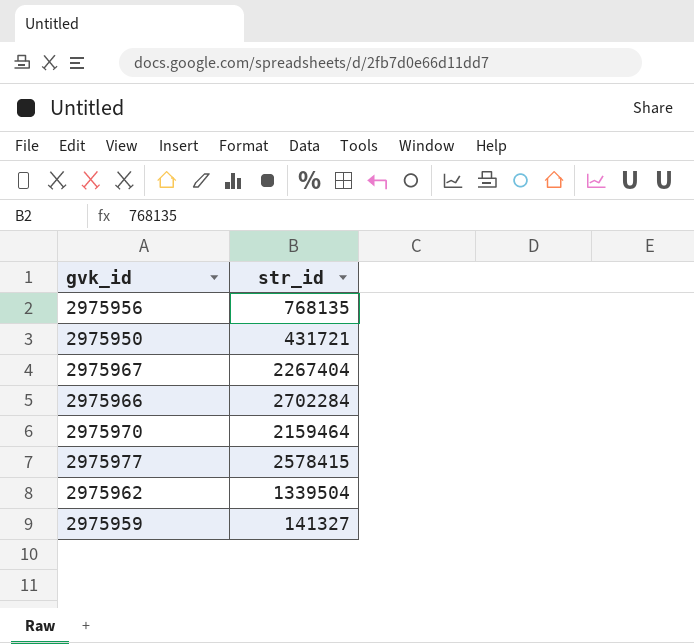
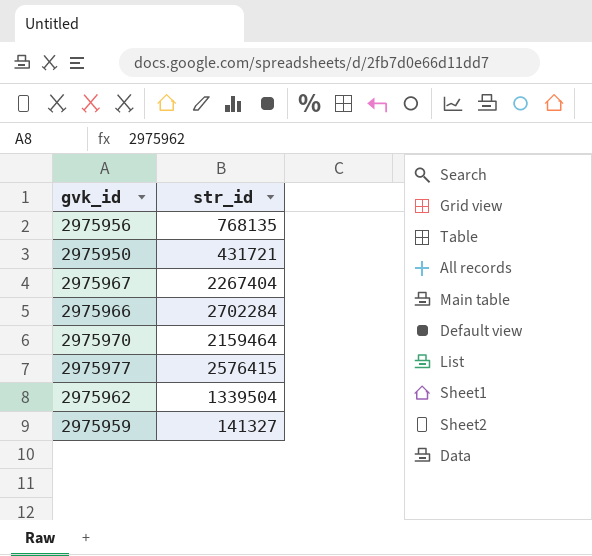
2975977 | str_id: 2578415 -> 2576415

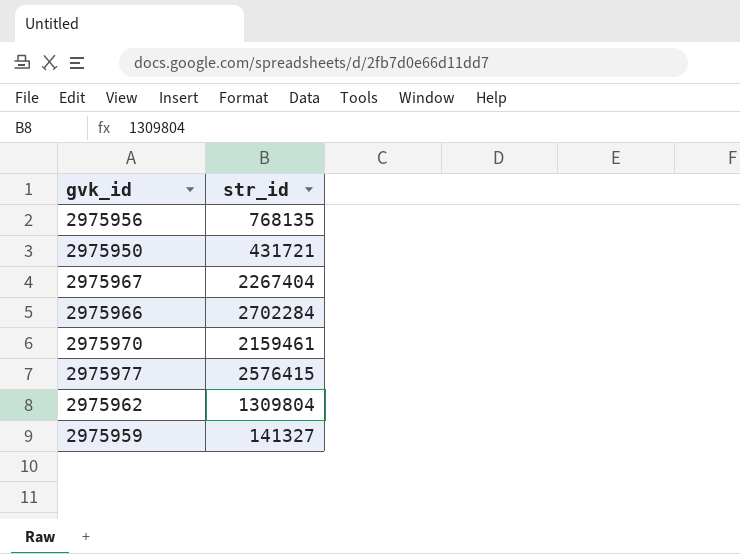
2975970 | str_id: 2159464 -> 2159461
2975962 | str_id: 1339504 -> 1309804

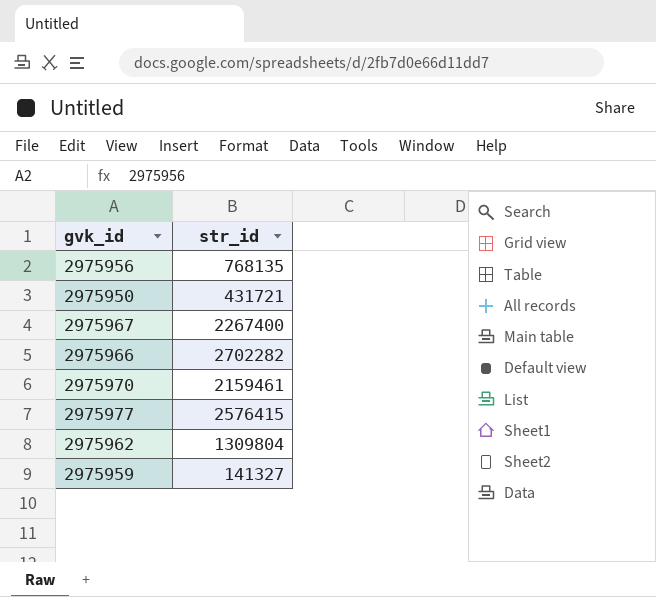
2975967 | str_id: 2267404 -> 2267400
2975966 | str_id: 2702284 -> 2702282

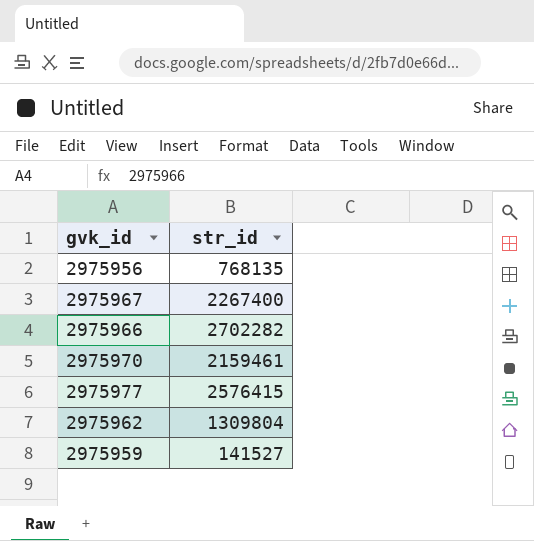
row 2975950: 431721 -> none
2975959 | str_id: 141327 -> 141527

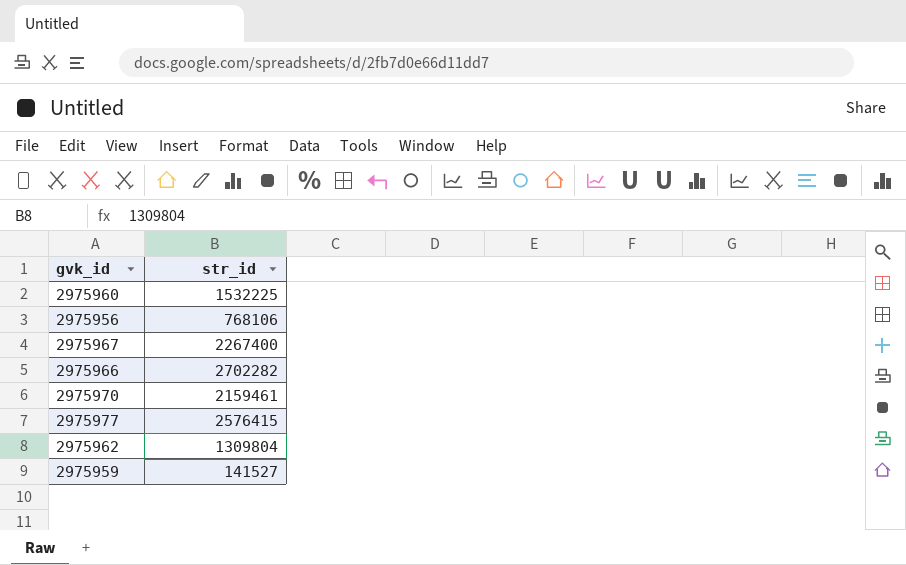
row 2975960: none -> 1532225
2975956 | str_id: 768135 -> 768106

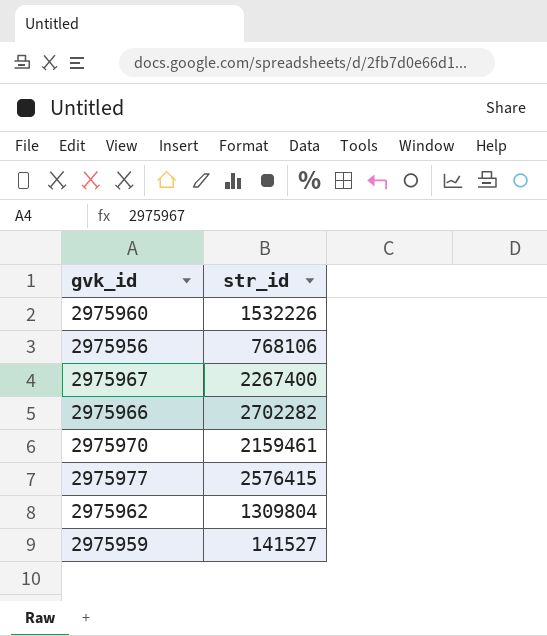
2975960 | str_id: 1532225 -> 1532226

